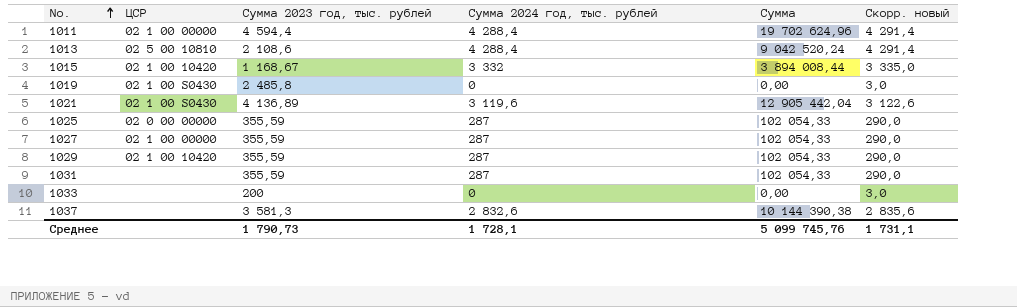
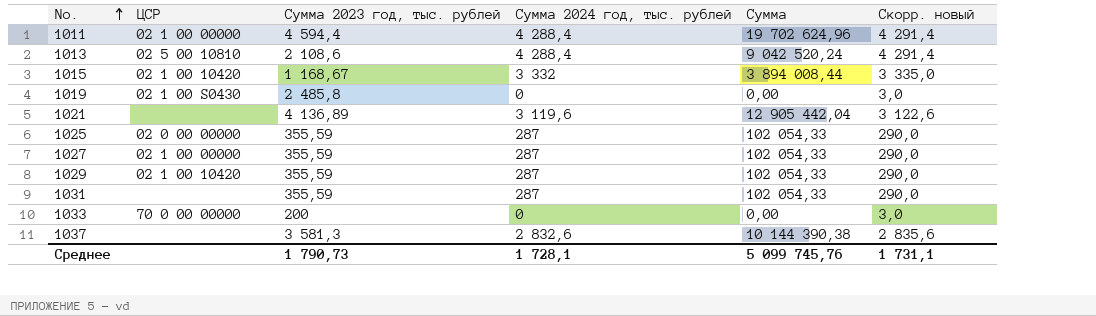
1021 | ЦСР: 02 1 00 S0430 -> none
1033 | ЦСР: none -> 70 0 00 00000

